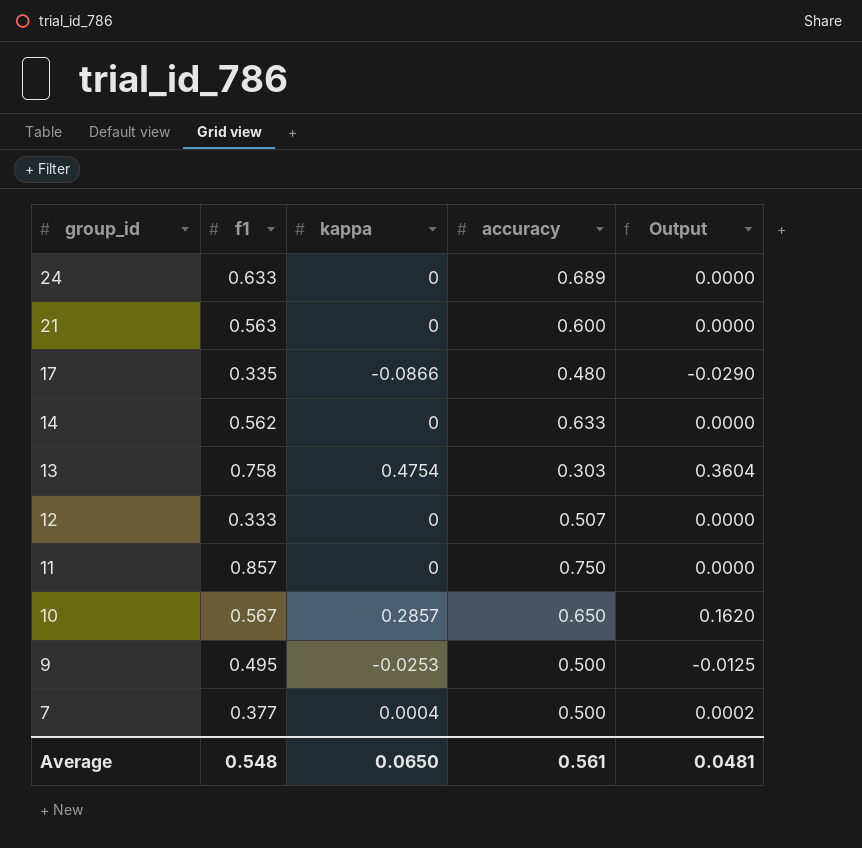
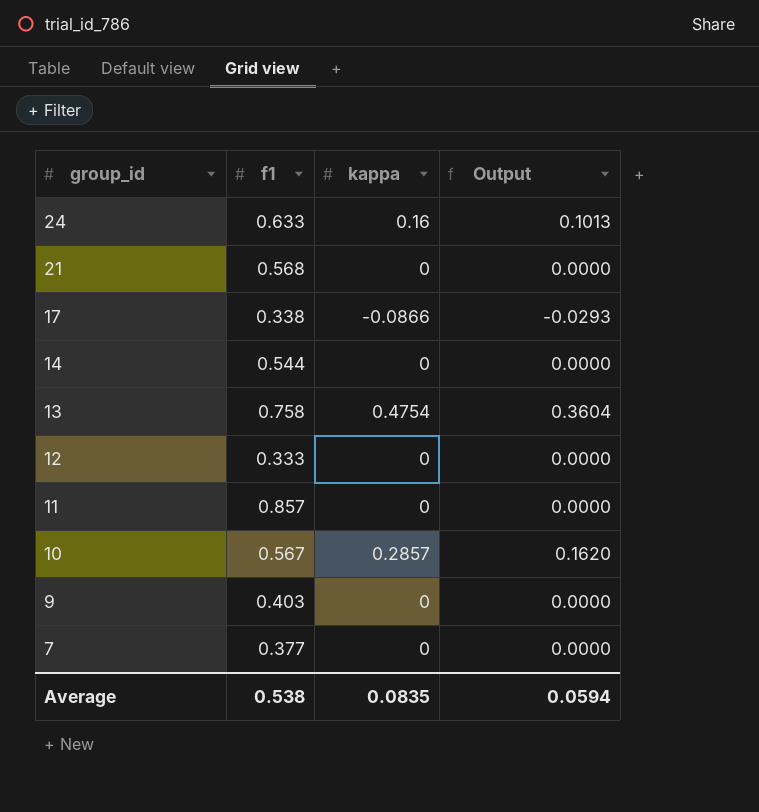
column accuracy | position: 4 -> none
24 | kappa: 0 -> 0.16
24 | Output: 0.0000 -> 0.1013
21 | f1: 0.563 -> 0.568
17 | f1: 0.335 -> 0.338
17 | Output: -0.0290 -> -0.0293
14 | f1: 0.562 -> 0.544
9 | f1: 0.495 -> 0.403
9 | kappa: -0.0253 -> 0
9 | Output: -0.0125 -> 0.0000
7 | kappa: 0.0004 -> 0
7 | Output: 0.0002 -> 0.0000
Average | f1: 0.548 -> 0.538
Average | kappa: 0.0650 -> 0.0835
Average | Output: 0.0481 -> 0.0594

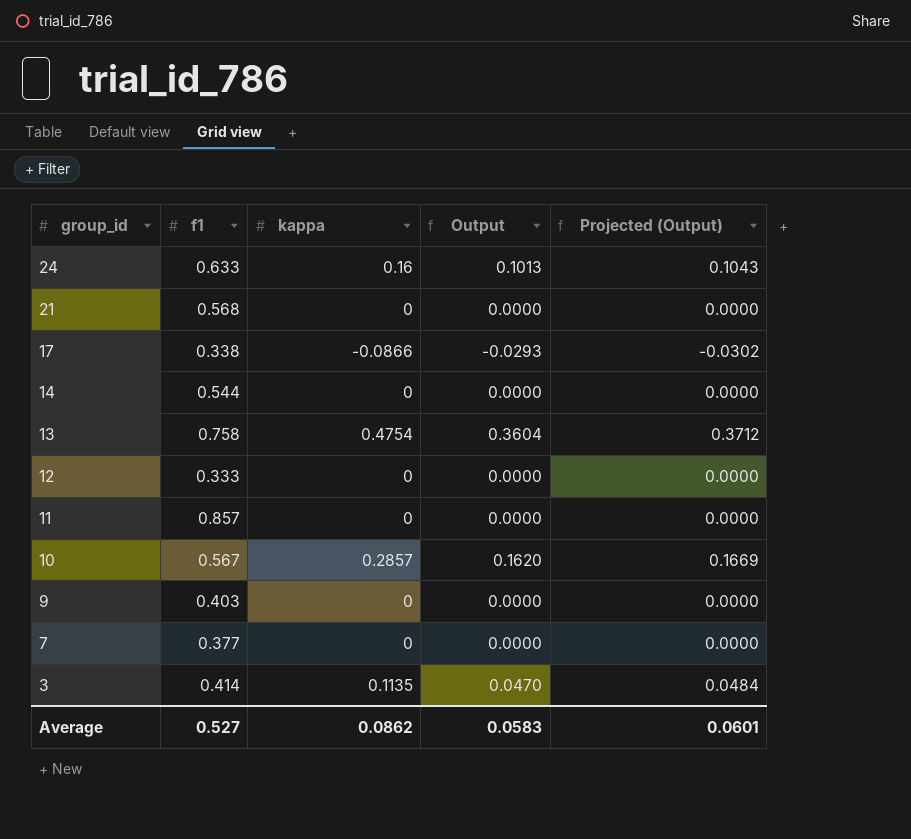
column Projected (Output) | formula: none -> [Output] * 1.03
row 3: none -> 0.414 | 0.1135 | 0.0470 | 0.0484
Average | f1: 0.538 -> 0.527
Average | kappa: 0.0835 -> 0.0862
Average | Output: 0.0594 -> 0.0583

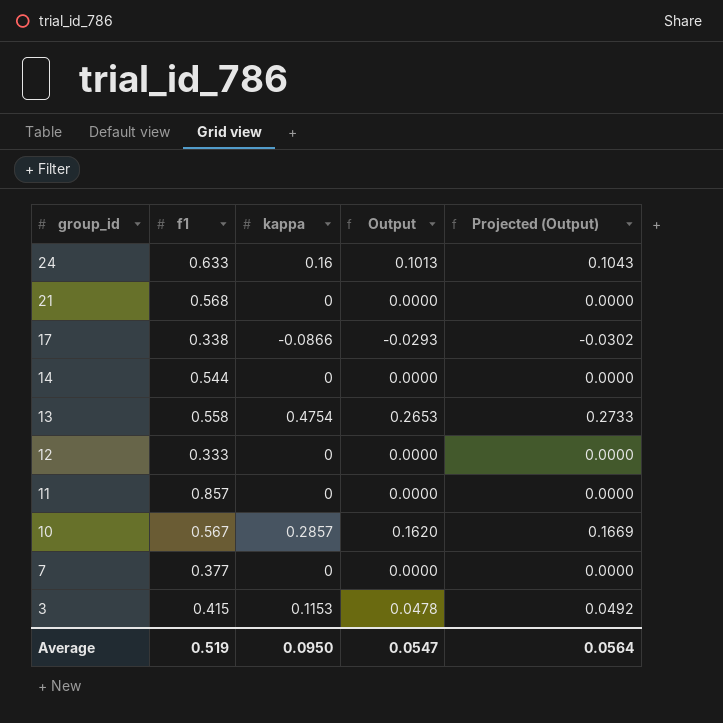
row 9: 0.403 | 0 | 0.0000 | 0.0000 -> none
13 | f1: 0.758 -> 0.558
13 | Output: 0.3604 -> 0.2653
13 | Projected (Output): 0.3712 -> 0.2733
3 | f1: 0.414 -> 0.415
3 | kappa: 0.1135 -> 0.1153
3 | Output: 0.0470 -> 0.0478
3 | Projected (Output): 0.0484 -> 0.0492
Average | f1: 0.527 -> 0.519
Average | kappa: 0.0862 -> 0.0950
Average | Output: 0.0583 -> 0.0547
Average | Projected (Output): 0.0601 -> 0.0564

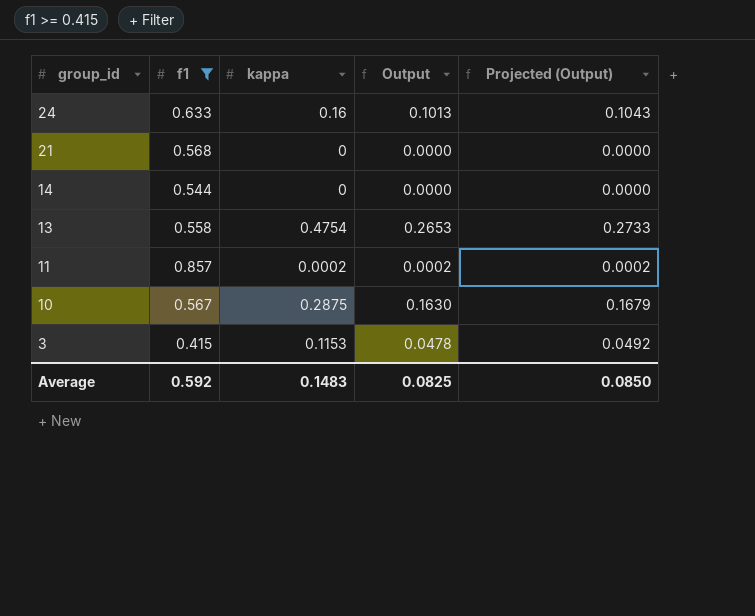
filter: none -> f1 >= 0.415
11 | kappa: 0 -> 0.0002
11 | Output: 0.0000 -> 0.0002
11 | Projected (Output): 0.0000 -> 0.0002
10 | kappa: 0.2857 -> 0.2875
10 | Output: 0.1620 -> 0.1630
10 | Projected (Output): 0.1669 -> 0.1679
Average | f1: 0.519 -> 0.592
Average | kappa: 0.0950 -> 0.1483
Average | Output: 0.0547 -> 0.0825
Average | Projected (Output): 0.0564 -> 0.0850

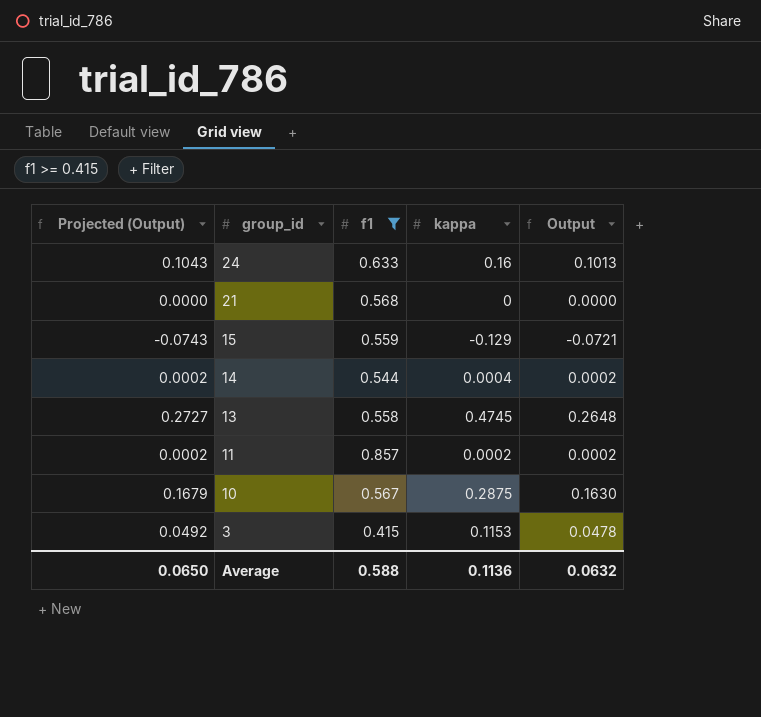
column Projected (Output) | position: 5 -> 1
row 15: none -> -0.0743 | 0.559 | -0.129 | -0.0721
14 | Projected (Output): 0.0000 -> 0.0002
14 | kappa: 0 -> 0.0004
14 | Output: 0.0000 -> 0.0002
13 | Projected (Output): 0.2733 -> 0.2727
13 | kappa: 0.4754 -> 0.4745
13 | Output: 0.2653 -> 0.2648
Average | Projected (Output): 0.0850 -> 0.0650
Average | f1: 0.592 -> 0.588
Average | kappa: 0.1483 -> 0.1136
Average | Output: 0.0825 -> 0.0632

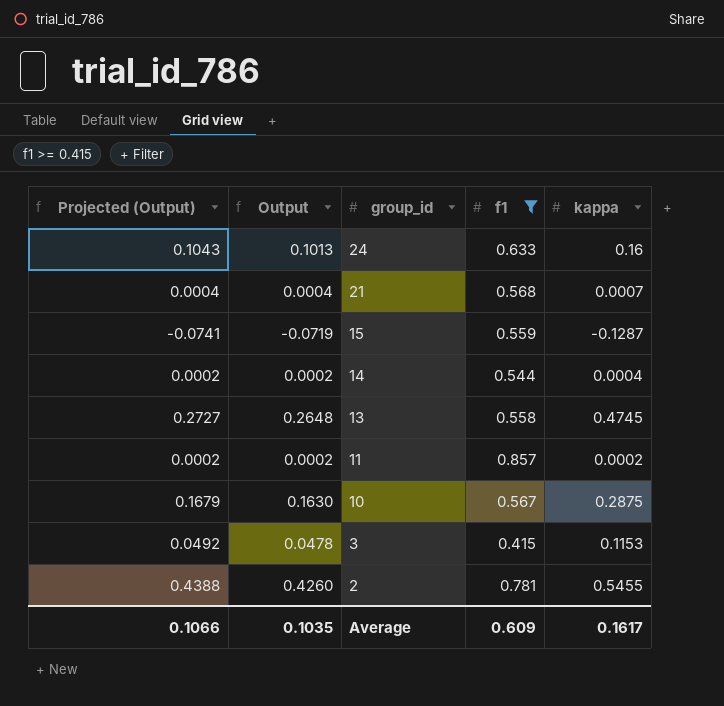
column Output | position: 5 -> 2
21 | Projected (Output): 0.0000 -> 0.0004
21 | Output: 0.0000 -> 0.0004
21 | kappa: 0 -> 0.0007
15 | Projected (Output): -0.0743 -> -0.0741
15 | Output: -0.0721 -> -0.0719
15 | kappa: -0.129 -> -0.1287
row 2: none -> 0.4388 | 0.4260 | 0.781 | 0.5455
Average | Projected (Output): 0.0650 -> 0.1066
Average | Output: 0.0632 -> 0.1035
Average | f1: 0.588 -> 0.609
Average | kappa: 0.1136 -> 0.1617

